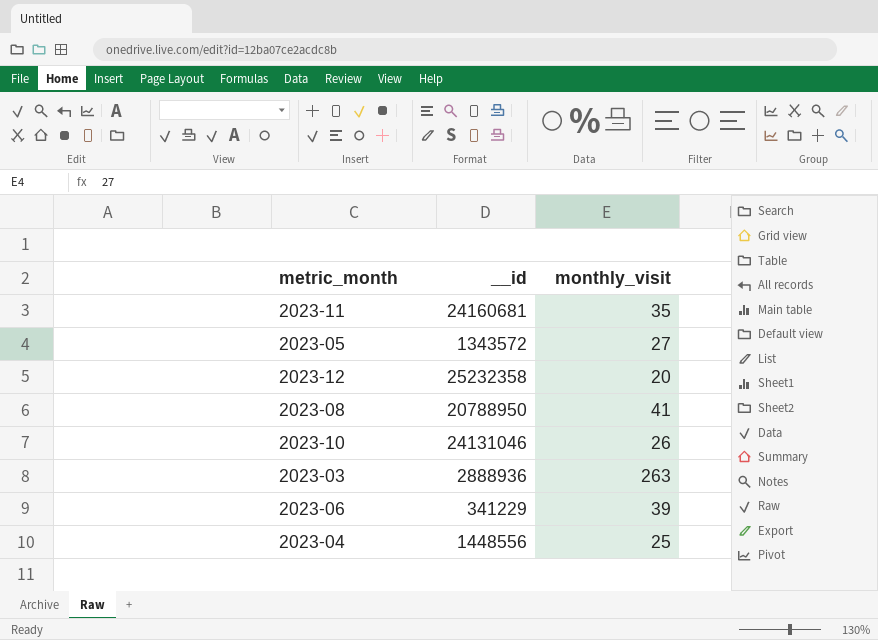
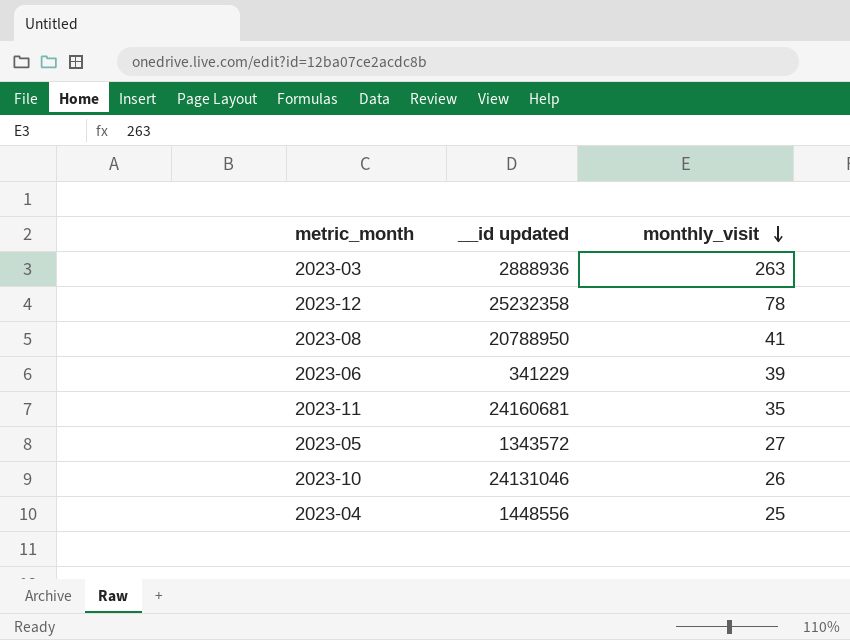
row order: none -> monthly_visit descending
column name: __id -> __id updated
2023-12 | monthly_visit: 20 -> 78

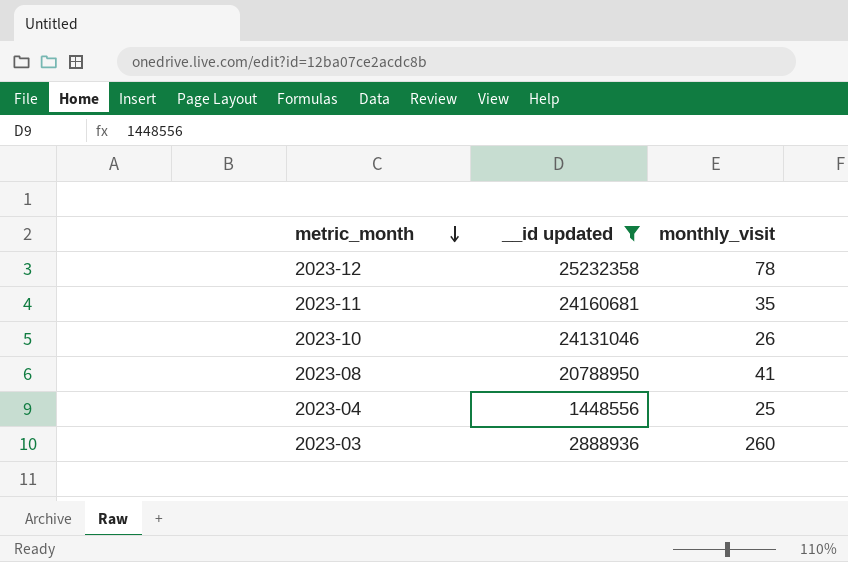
filter: none -> __id updated >= 1448556
row order: monthly_visit descending -> metric_month descending
2023-03 | monthly_visit: 263 -> 260

